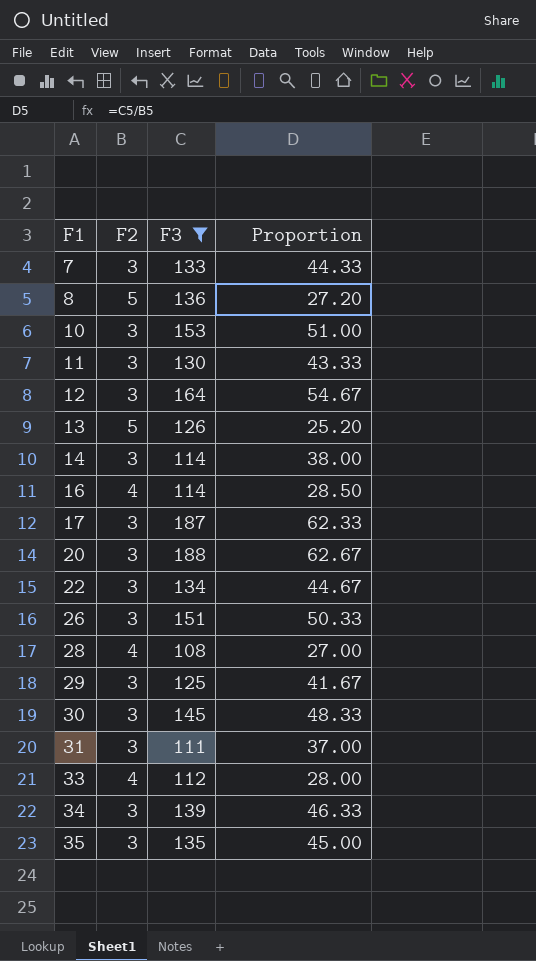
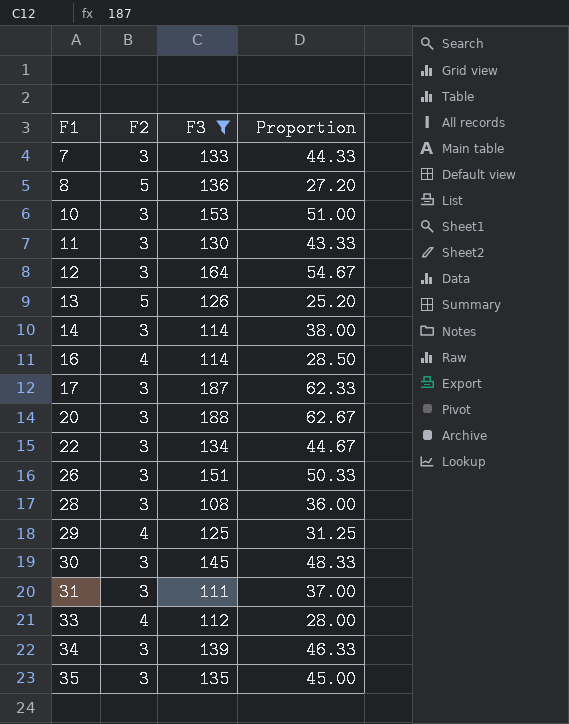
28 | F2: 4 -> 3
28 | Proportion: 27.00 -> 36.00
29 | F2: 3 -> 4
29 | Proportion: 41.67 -> 31.25

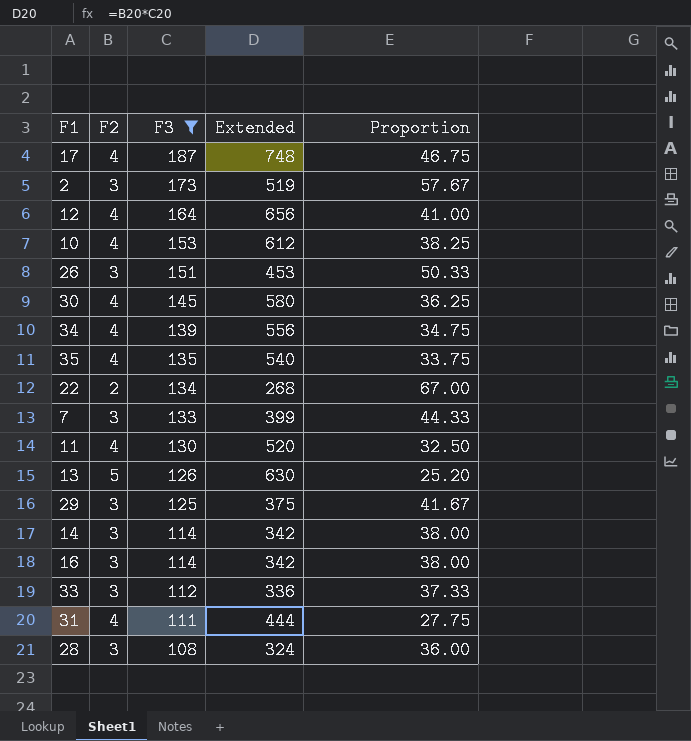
row order: F1 ascending -> F3 descending
column Extended | formula: none -> [F2] * [F3]
row 8: 5 | 136 | 27.20 -> none
row 20: 3 | 188 | 62.67 -> none
17 | F2: 3 -> 4
17 | Proportion: 62.33 -> 46.75
row 2: none -> 3 | 173 | 519 | 57.67
12 | F2: 3 -> 4
12 | Proportion: 54.67 -> 41.00
10 | F2: 3 -> 4
10 | Proportion: 51.00 -> 38.25
30 | F2: 3 -> 4
30 | Proportion: 48.33 -> 36.25
34 | F2: 3 -> 4
34 | Proportion: 46.33 -> 34.75
35 | F2: 3 -> 4
35 | Proportion: 45.00 -> 33.75
22 | F2: 3 -> 2
22 | Proportion: 44.67 -> 67.00
11 | F2: 3 -> 4
11 | Proportion: 43.33 -> 32.50
29 | F2: 4 -> 3
29 | Proportion: 31.25 -> 41.67
16 | F2: 4 -> 3
16 | Proportion: 28.50 -> 38.00
33 | F2: 4 -> 3
33 | Proportion: 28.00 -> 37.33
31 | F2: 3 -> 4
31 | Proportion: 37.00 -> 27.75

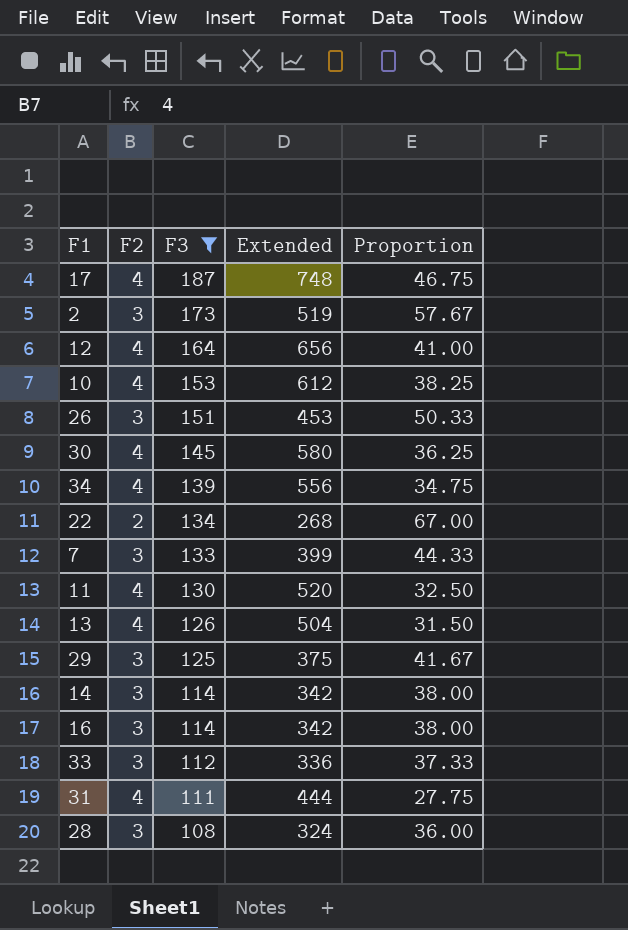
row 35: 4 | 135 | 540 | 33.75 -> none
13 | F2: 5 -> 4
13 | Extended: 630 -> 504
13 | Proportion: 25.20 -> 31.50

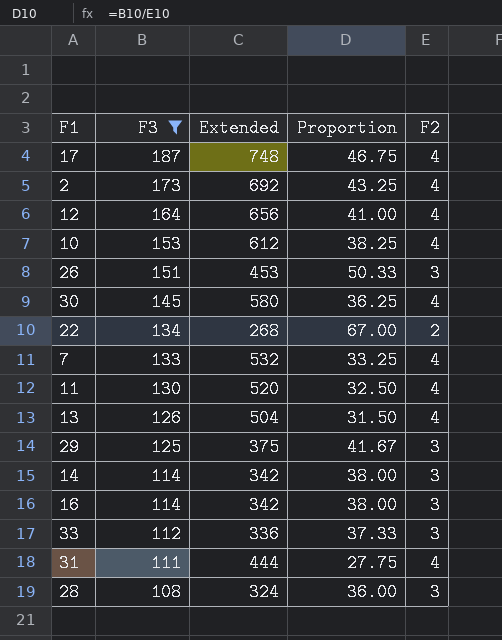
column F2 | position: 2 -> 5
row 34: 4 | 139 | 556 | 34.75 -> none
2 | Extended: 519 -> 692
2 | Proportion: 57.67 -> 43.25
2 | F2: 3 -> 4
7 | Extended: 399 -> 532
7 | Proportion: 44.33 -> 33.25
7 | F2: 3 -> 4

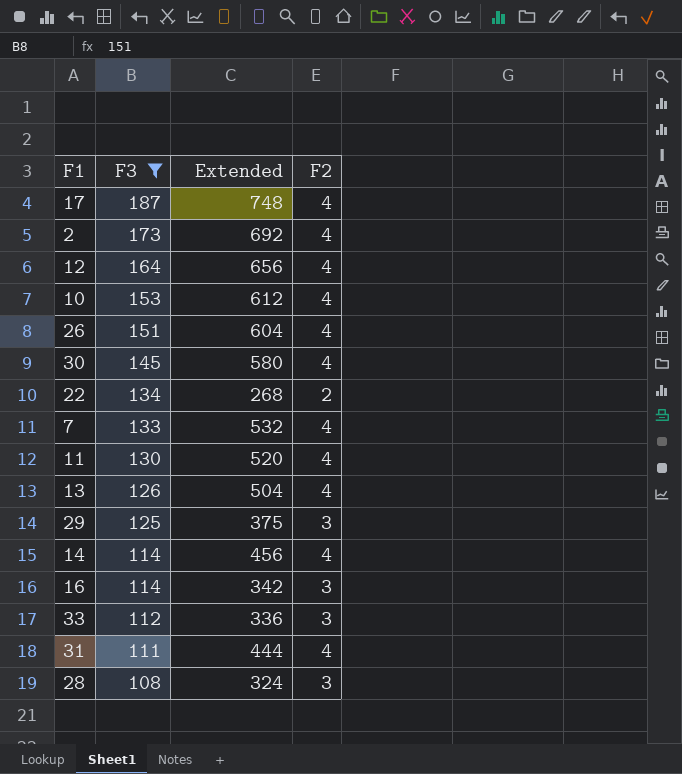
column Proportion | formula: [F3] / [F2] -> none
26 | Extended: 453 -> 604
26 | F2: 3 -> 4
14 | Extended: 342 -> 456
14 | F2: 3 -> 4

